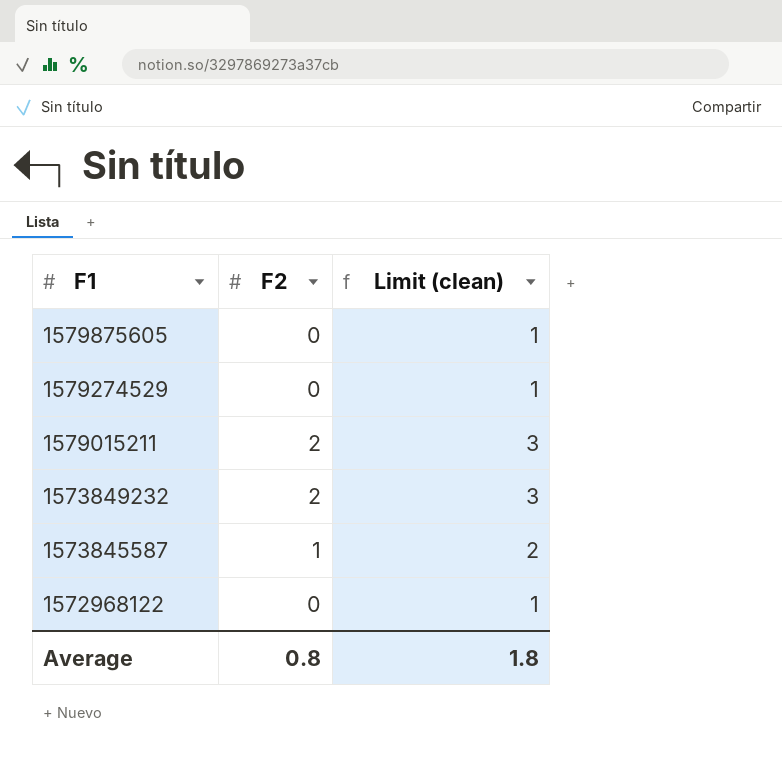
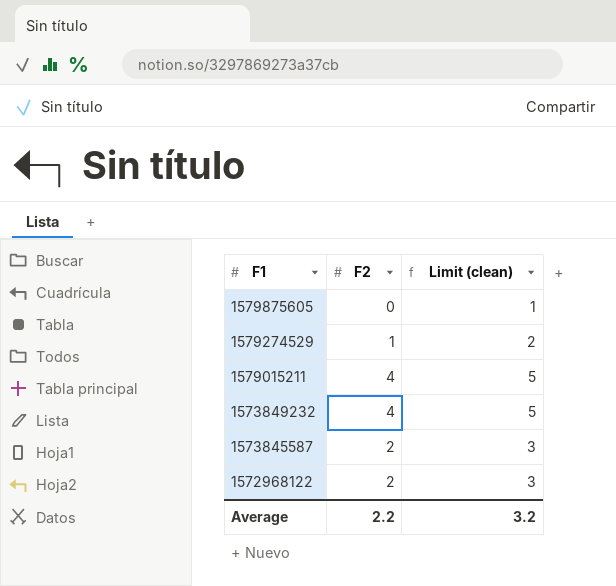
1579274529 | F2: 0 -> 1
1579274529 | Limit (clean): 1 -> 2
1579015211 | F2: 2 -> 4
1579015211 | Limit (clean): 3 -> 5
1573849232 | F2: 2 -> 4
1573849232 | Limit (clean): 3 -> 5
1573845587 | F2: 1 -> 2
1573845587 | Limit (clean): 2 -> 3
1572968122 | F2: 0 -> 2
1572968122 | Limit (clean): 1 -> 3
Average | F2: 0.8 -> 2.2
Average | Limit (clean): 1.8 -> 3.2

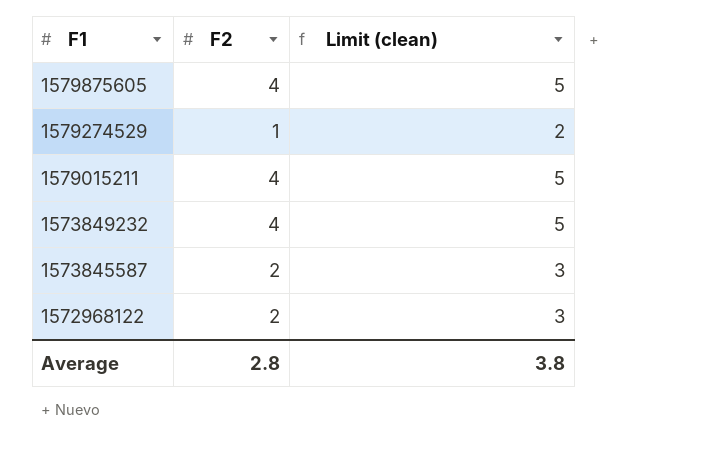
1579875605 | F2: 0 -> 4
1579875605 | Limit (clean): 1 -> 5
Average | F2: 2.2 -> 2.8
Average | Limit (clean): 3.2 -> 3.8

